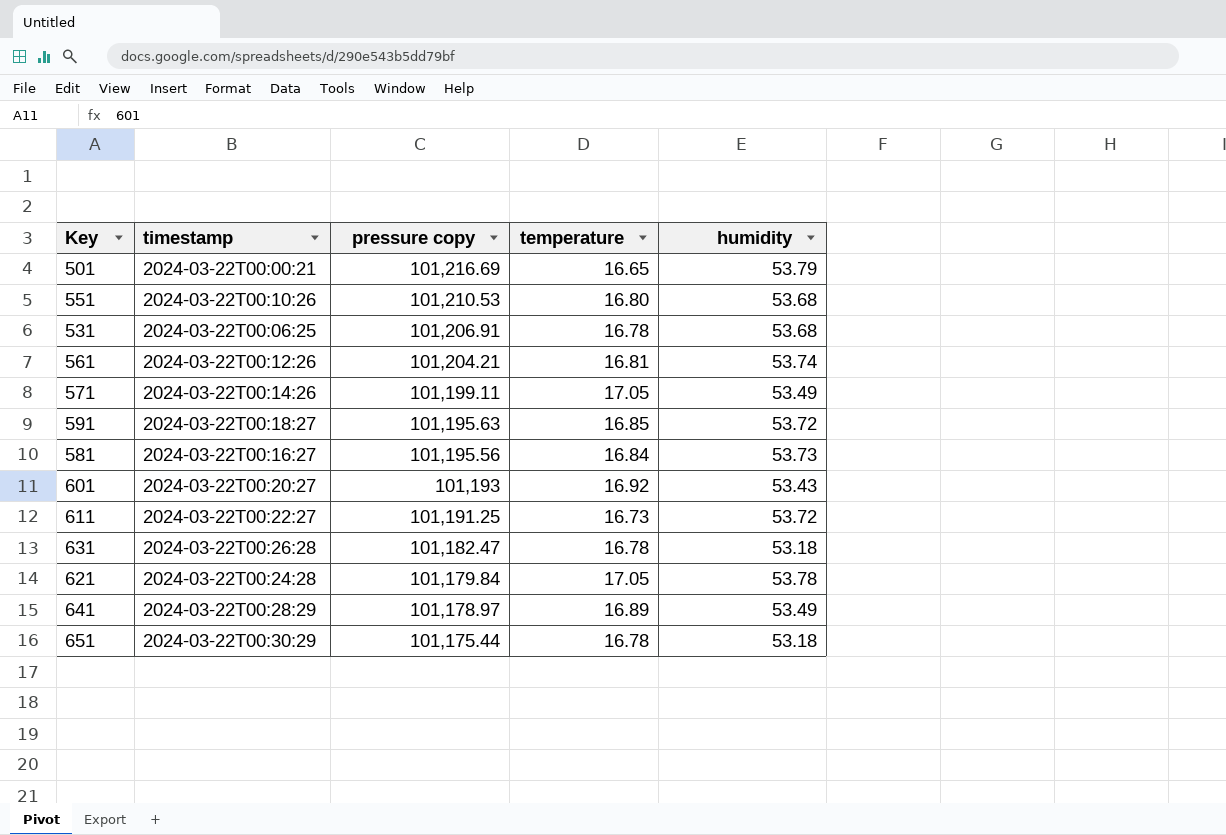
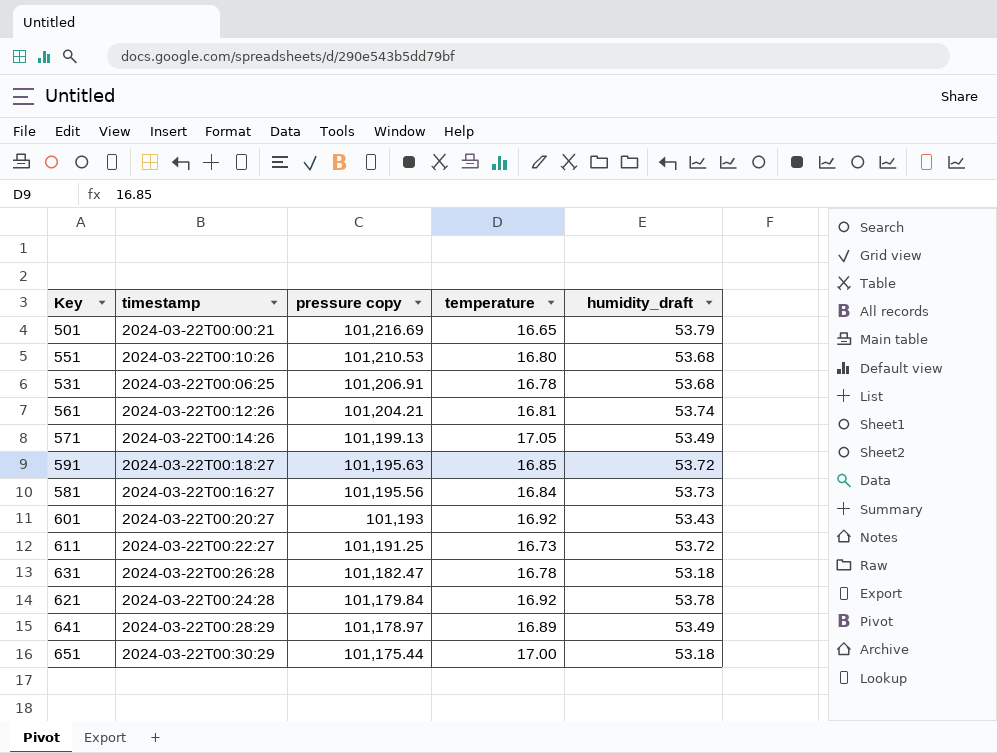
column name: humidity -> humidity_draft
571 | pressure copy: 101,199.11 -> 101,199.13
621 | temperature: 17.05 -> 16.92
651 | temperature: 16.78 -> 17.00

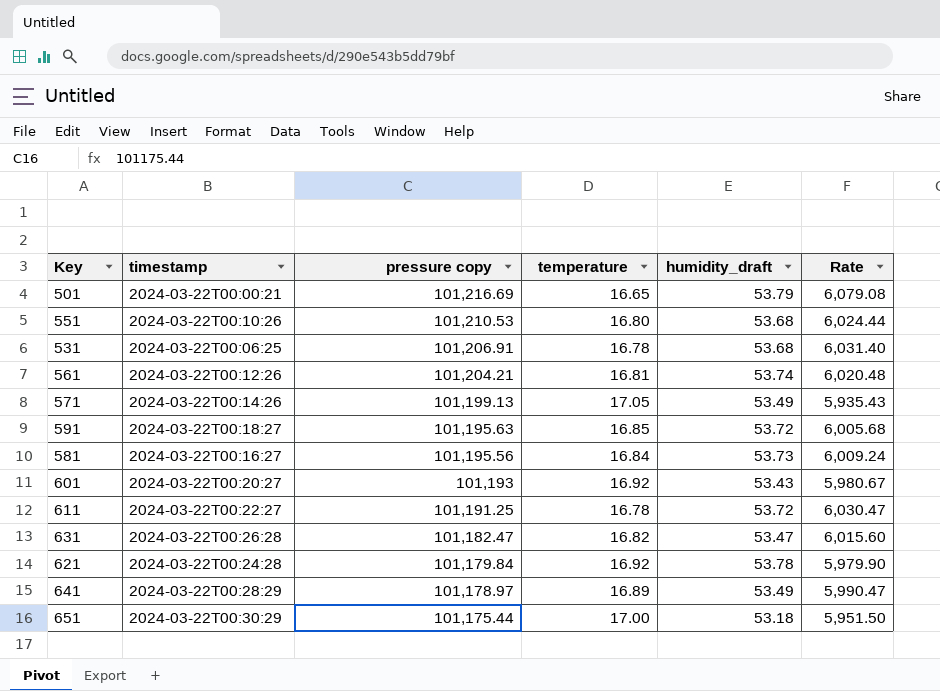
column Rate | formula: none -> [pressure copy] / [temperature]
611 | temperature: 16.73 -> 16.78
631 | temperature: 16.78 -> 16.82
631 | humidity_draft: 53.18 -> 53.47

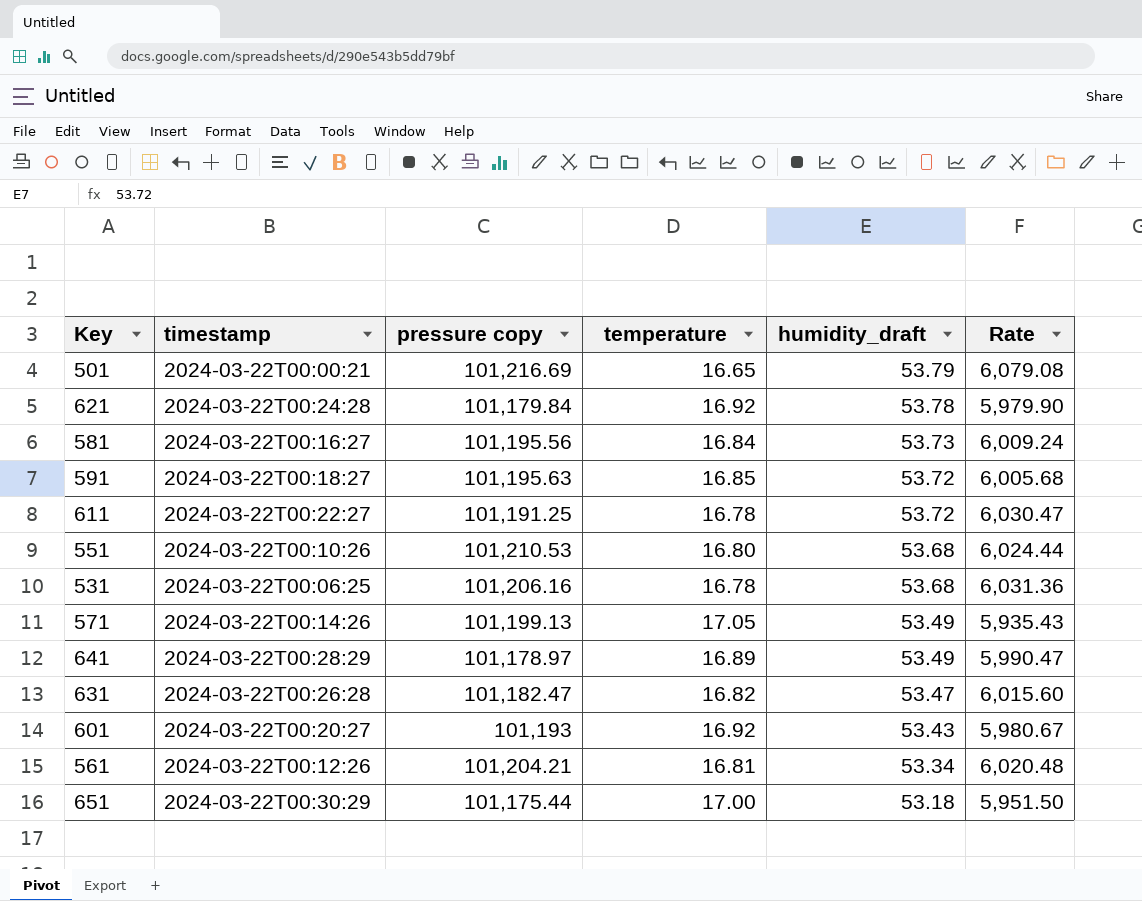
row order: pressure copy descending -> humidity_draft descending
531 | pressure copy: 101,206.91 -> 101,206.16
531 | Rate: 6,031.40 -> 6,031.36
561 | humidity_draft: 53.74 -> 53.34

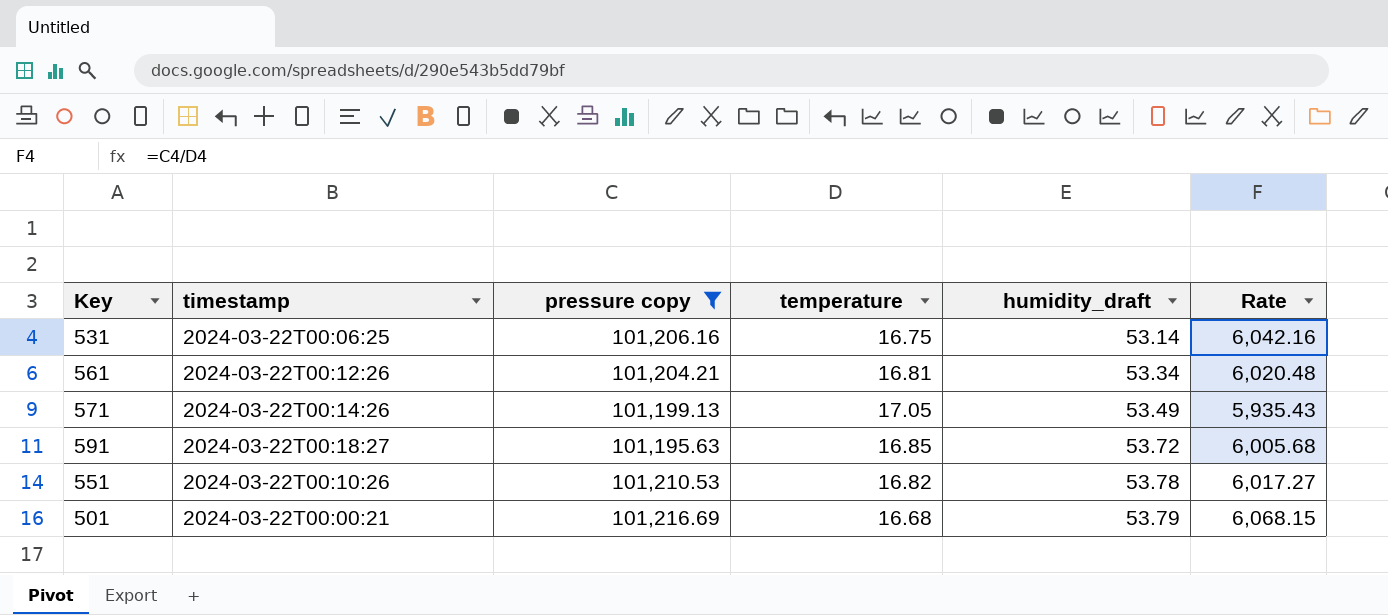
filter: none -> pressure copy >= 101,195.63
row order: humidity_draft descending -> humidity_draft ascending
531 | temperature: 16.78 -> 16.75
531 | humidity_draft: 53.68 -> 53.14
531 | Rate: 6,031.36 -> 6,042.16
551 | temperature: 16.80 -> 16.82
551 | humidity_draft: 53.68 -> 53.78
551 | Rate: 6,024.44 -> 6,017.27
501 | temperature: 16.65 -> 16.68
501 | Rate: 6,079.08 -> 6,068.15

